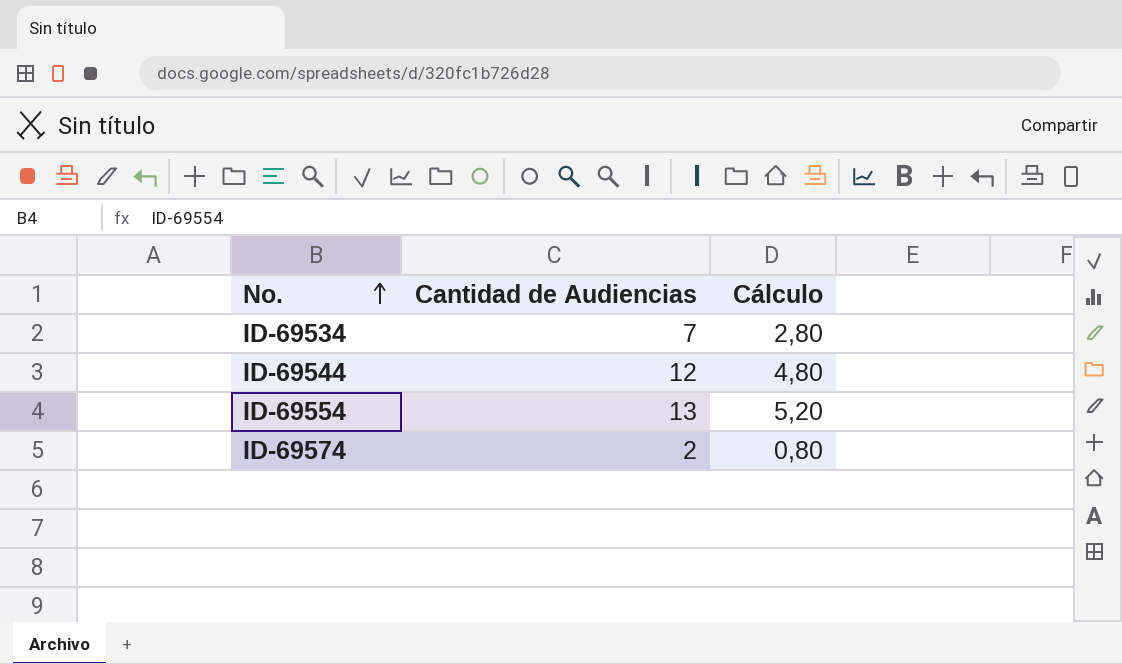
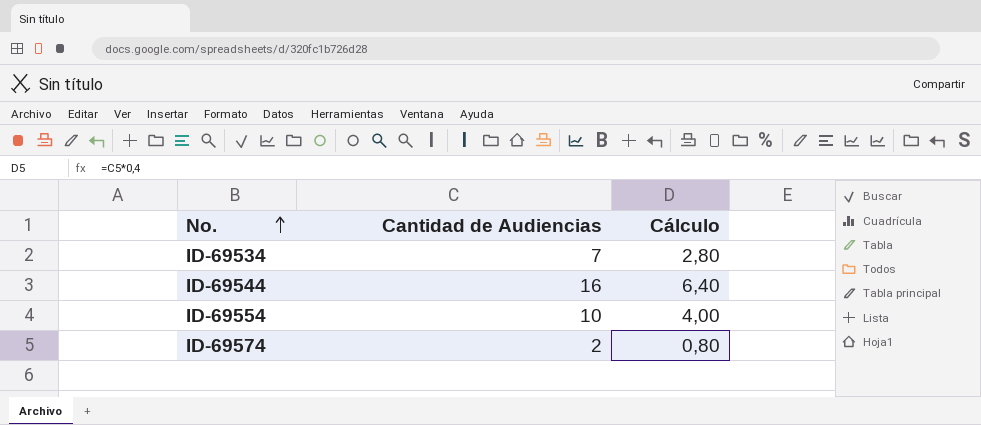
ID-69544 | Cantidad de Audiencias: 12 -> 16
ID-69544 | Cálculo: 4,80 -> 6,40
ID-69554 | Cantidad de Audiencias: 13 -> 10
ID-69554 | Cálculo: 5,20 -> 4,00

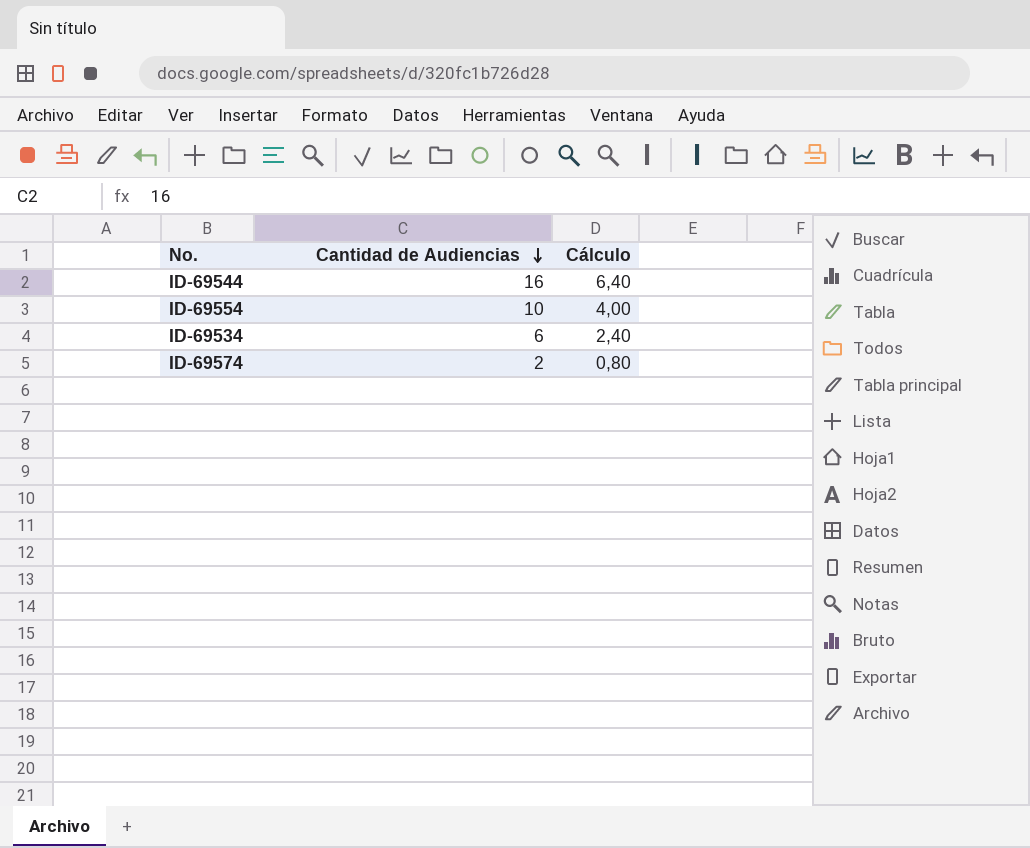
row order: No. ascending -> Cantidad de Audiencias descending
ID-69534 | Cantidad de Audiencias: 7 -> 6
ID-69534 | Cálculo: 2,80 -> 2,40

